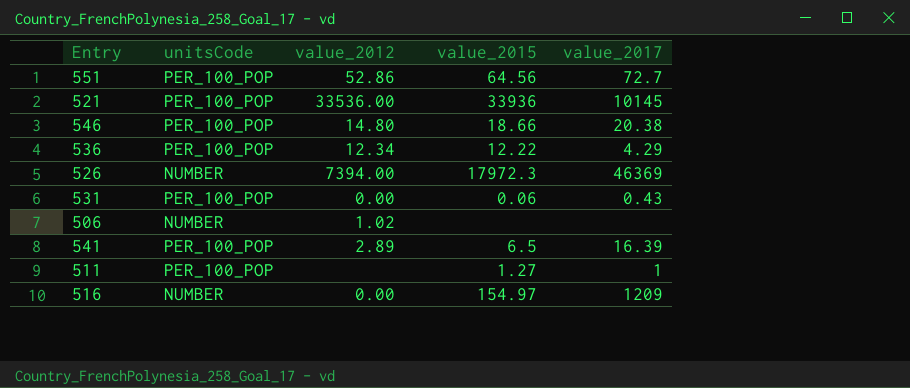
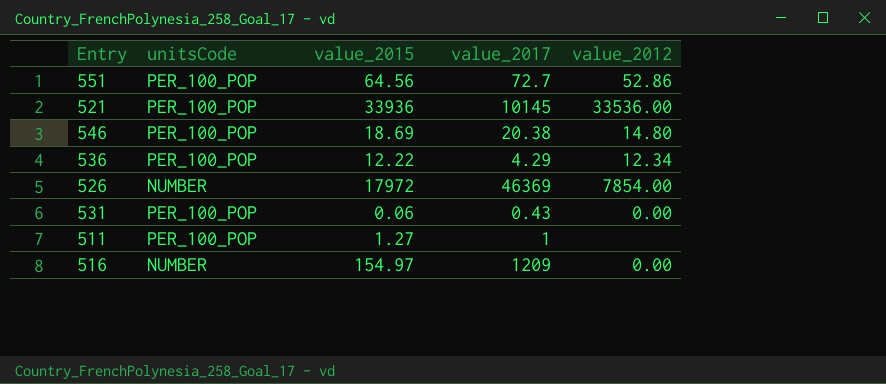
column value_2012 | position: 3 -> 5
row 506: NUMBER | 1.02 | none | none -> none
row 541: PER_100_POP | 2.89 | 6.5 | 16.39 -> none
546 | value_2015: 18.66 -> 18.69
526 | value_2015: 17972.3 -> 17972
526 | value_2012: 7394.00 -> 7854.00

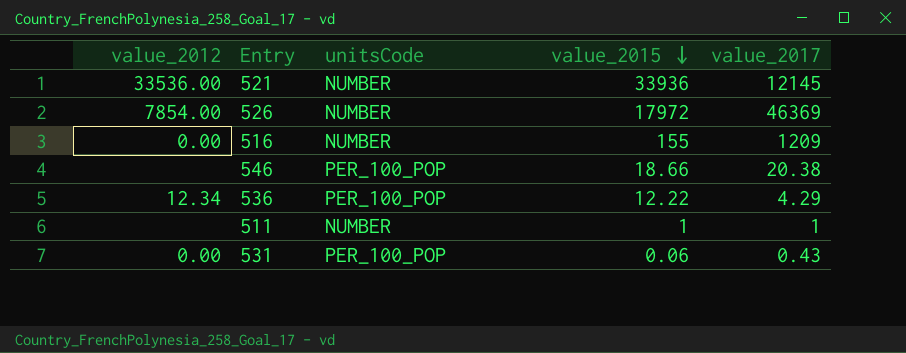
row order: none -> value_2015 descending
column value_2012 | position: 5 -> 1
row 551: PER_100_POP | 64.56 | 72.7 | 52.86 -> none
521 | unitsCode: PER_100_POP -> NUMBER
521 | value_2017: 10145 -> 12145
516 | value_2015: 154.97 -> 155
546 | value_2012: 14.80 -> none
546 | value_2015: 18.69 -> 18.66
511 | unitsCode: PER_100_POP -> NUMBER
511 | value_2015: 1.27 -> 1

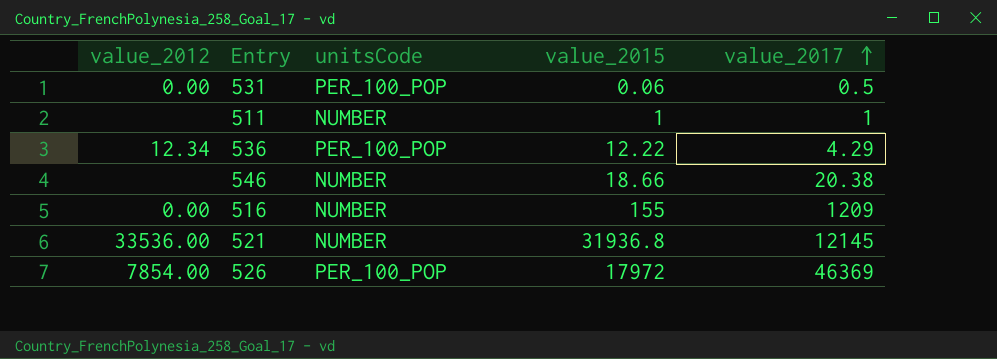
row order: value_2015 descending -> value_2017 ascending
531 | value_2017: 0.43 -> 0.5
546 | unitsCode: PER_100_POP -> NUMBER
521 | value_2015: 33936 -> 31936.8
526 | unitsCode: NUMBER -> PER_100_POP

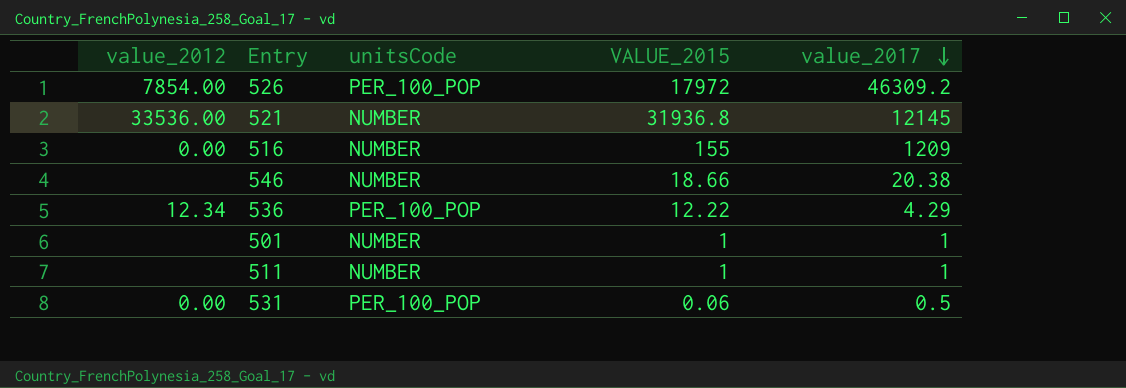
row order: value_2017 ascending -> value_2017 descending
column name: value_2015 -> VALUE_2015
526 | value_2017: 46369 -> 46309.2
row 501: none -> none | NUMBER | 1 | 1

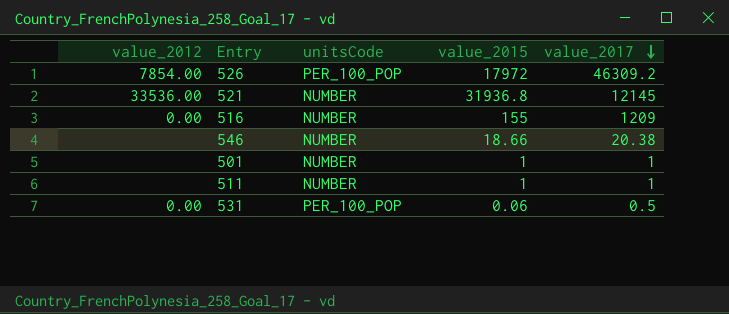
column name: VALUE_2015 -> value_2015
row 536: 12.34 | PER_100_POP | 12.22 | 4.29 -> none

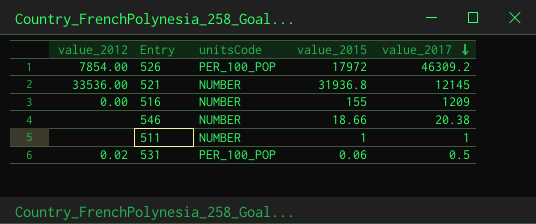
row 501: none | NUMBER | 1 | 1 -> none
531 | value_2012: 0.00 -> 0.02

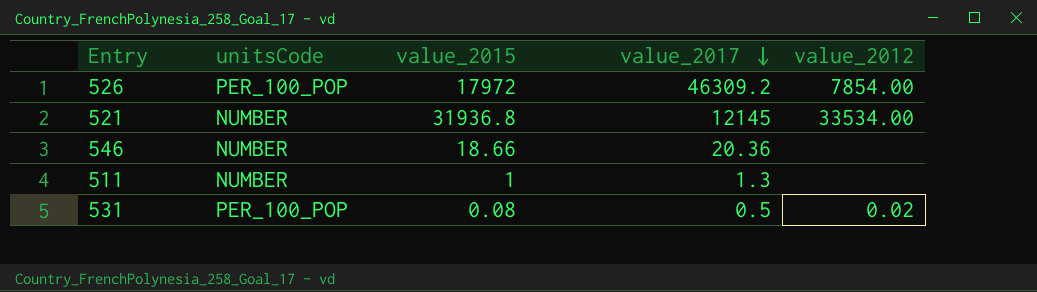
column value_2012 | position: 1 -> 5
row 516: 0.00 | NUMBER | 155 | 1209 -> none
521 | value_2012: 33536.00 -> 33534.00
546 | value_2017: 20.38 -> 20.36
511 | value_2017: 1 -> 1.3
531 | value_2015: 0.06 -> 0.08

